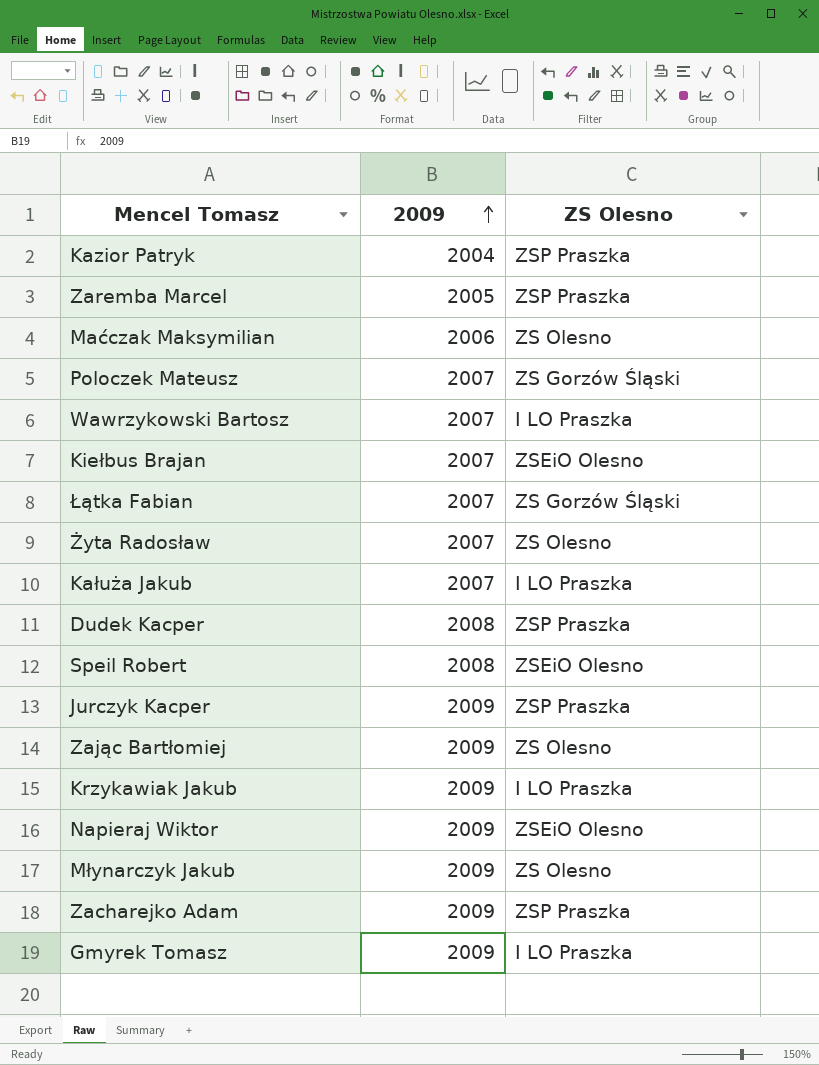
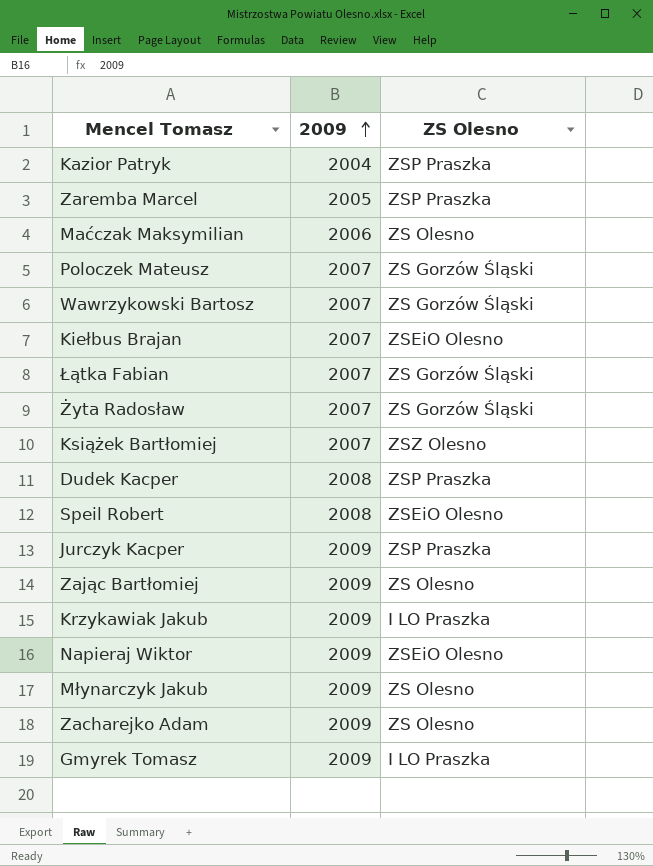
row Kałuża Jakub: 2007 | I LO Praszka -> none
Wawrzykowski Bartosz | ZS Olesno: I LO Praszka -> ZS Gorzów Śląski
Żyta Radosław | ZS Olesno: ZS Olesno -> ZS Gorzów Śląski
row Książek Bartłomiej: none -> 2007 | ZSZ Olesno
Zacharejko Adam | ZS Olesno: ZSP Praszka -> ZS Olesno

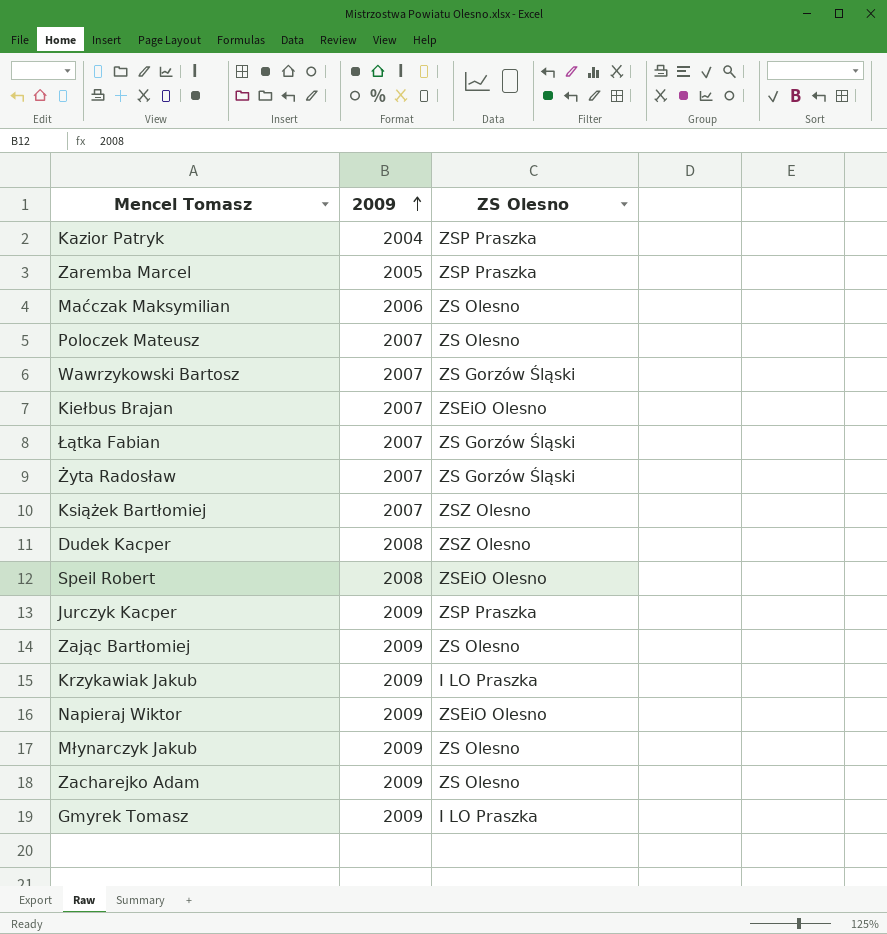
Poloczek Mateusz | ZS Olesno: ZS Gorzów Śląski -> ZS Olesno
Dudek Kacper | ZS Olesno: ZSP Praszka -> ZSZ Olesno

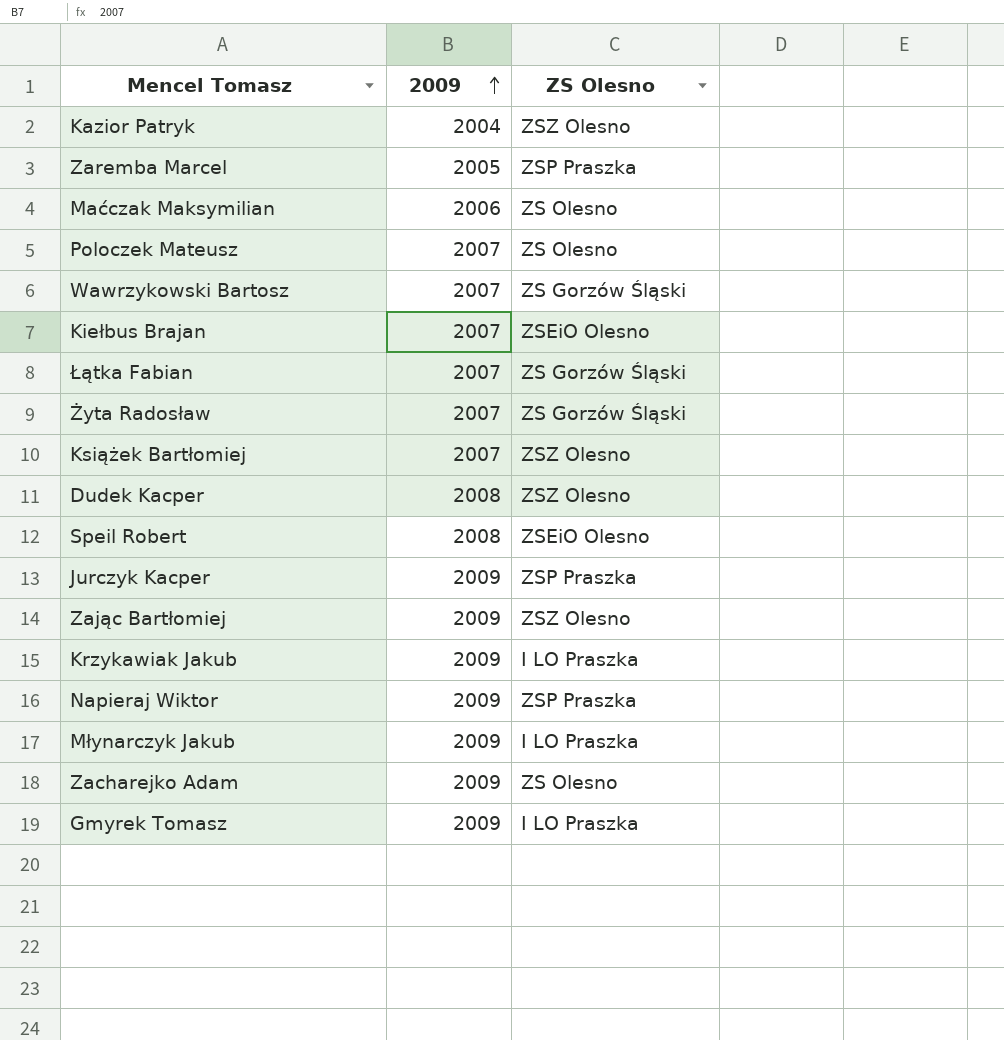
Kazior Patryk | ZS Olesno: ZSP Praszka -> ZSZ Olesno
Zając Bartłomiej | ZS Olesno: ZS Olesno -> ZSZ Olesno
Napieraj Wiktor | ZS Olesno: ZSEiO Olesno -> ZSP Praszka
Młynarczyk Jakub | ZS Olesno: ZS Olesno -> I LO Praszka

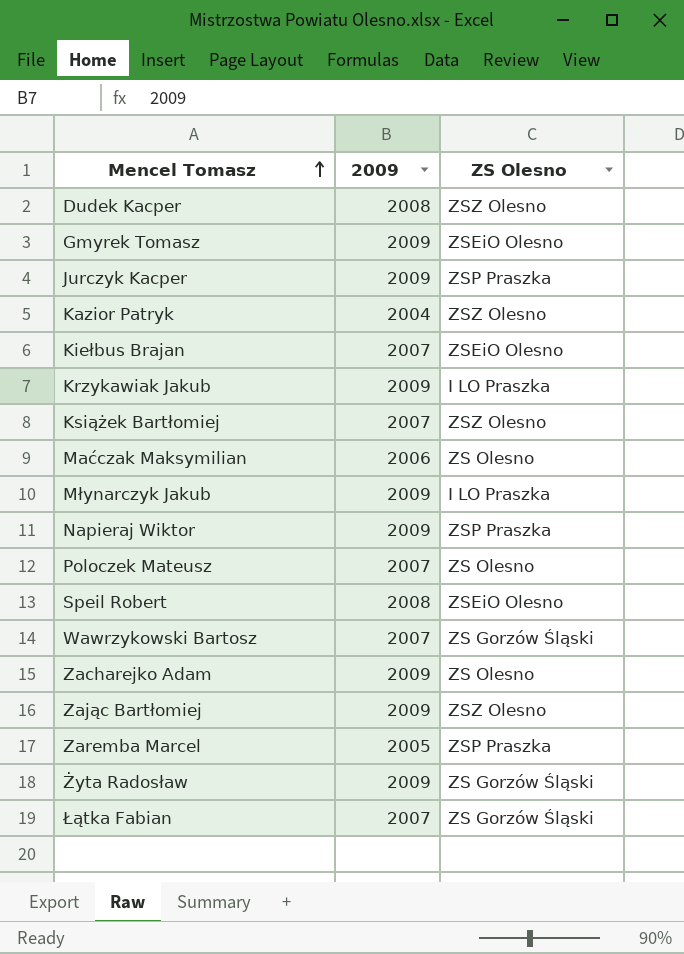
row order: 2009 ascending -> Mencel Tomasz ascending
Gmyrek Tomasz | ZS Olesno: I LO Praszka -> ZSEiO Olesno
Żyta Radosław | 2009: 2007 -> 2009

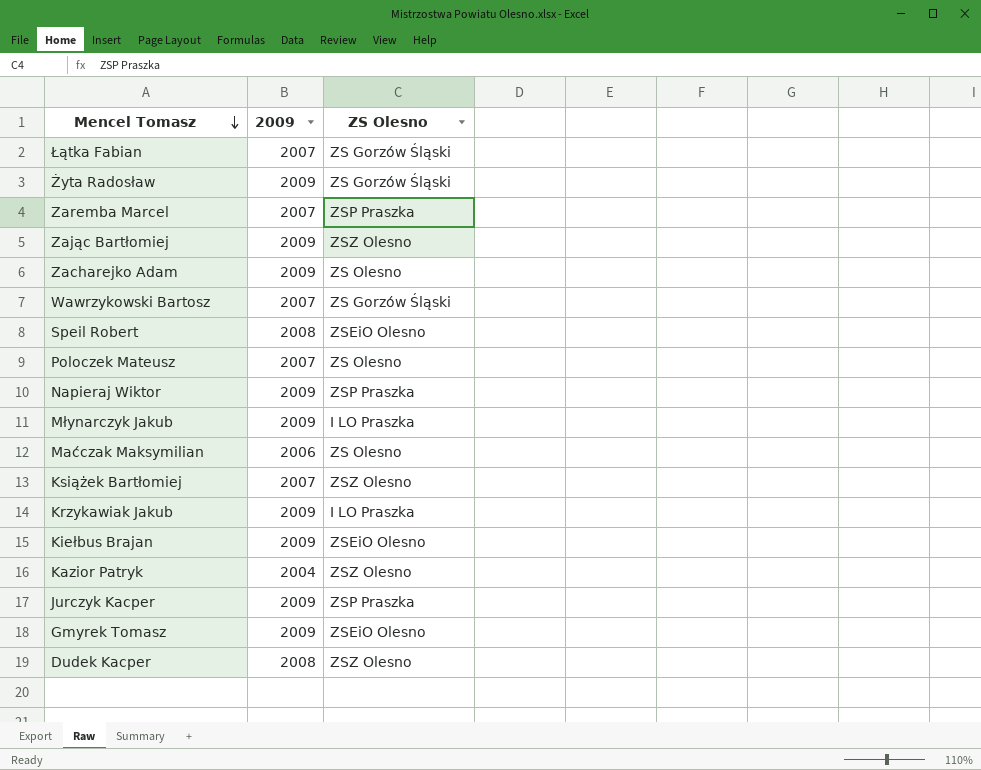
row order: Mencel Tomasz ascending -> Mencel Tomasz descending
Zaremba Marcel | 2009: 2005 -> 2007
Kiełbus Brajan | 2009: 2007 -> 2009

